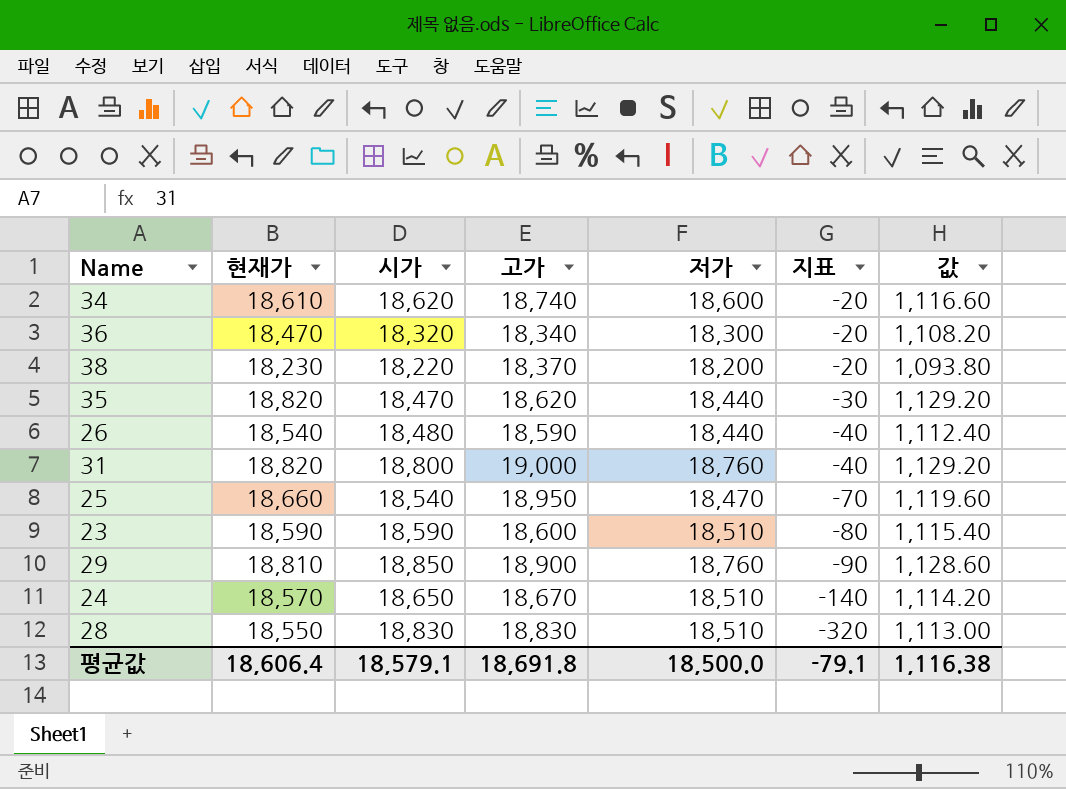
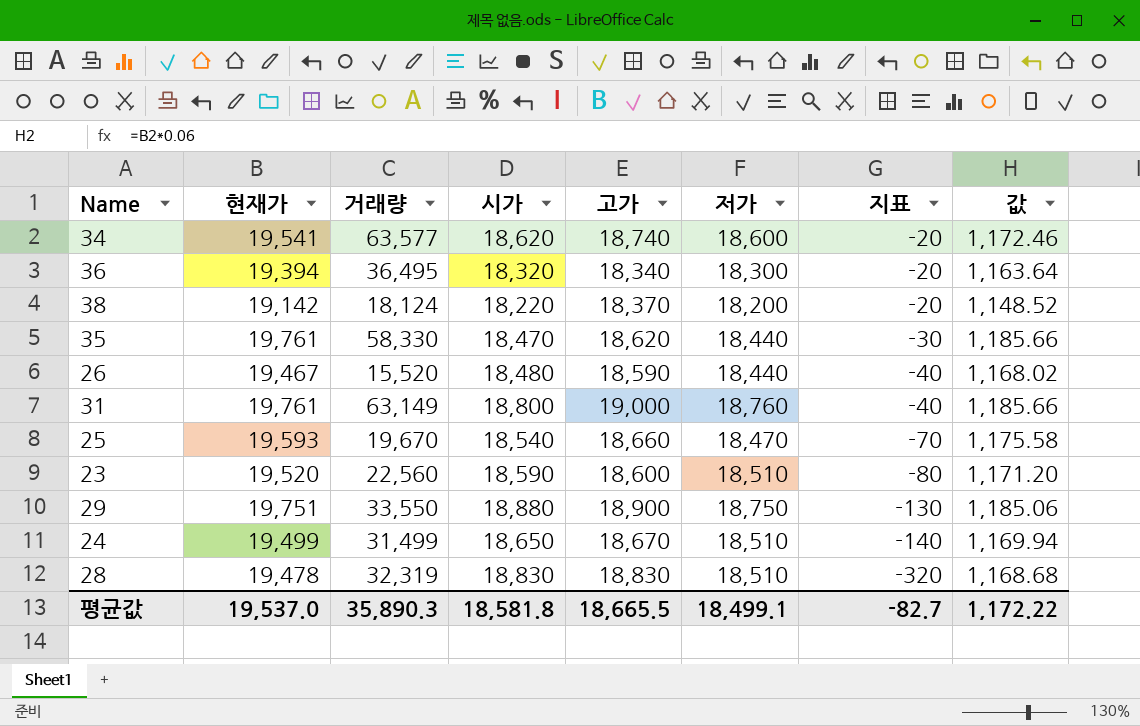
column 거래량 | position: none -> 3
34 | 현재가: 18,610 -> 19,541
34 | 값: 1,116.60 -> 1,172.46
36 | 현재가: 18,470 -> 19,394
36 | 값: 1,108.20 -> 1,163.64
38 | 현재가: 18,230 -> 19,142
38 | 값: 1,093.80 -> 1,148.52
35 | 현재가: 18,820 -> 19,761
35 | 값: 1,129.20 -> 1,185.66
26 | 현재가: 18,540 -> 19,467
26 | 값: 1,112.40 -> 1,168.02
31 | 현재가: 18,820 -> 19,761
31 | 값: 1,129.20 -> 1,185.66
25 | 현재가: 18,660 -> 19,593
25 | 고가: 18,950 -> 18,660
25 | 값: 1,119.60 -> 1,175.58
23 | 현재가: 18,590 -> 19,520
23 | 값: 1,115.40 -> 1,171.20
29 | 현재가: 18,810 -> 19,751
29 | 시가: 18,850 -> 18,880
29 | 저가: 18,760 -> 18,750
29 | 지표: -90 -> -130
29 | 값: 1,128.60 -> 1,185.06
24 | 현재가: 18,570 -> 19,499
24 | 값: 1,114.20 -> 1,169.94
28 | 현재가: 18,550 -> 19,478
28 | 값: 1,113.00 -> 1,168.68
평균값 | 현재가: 18,606.4 -> 19,537.0
평균값 | 시가: 18,579.1 -> 18,581.8
평균값 | 고가: 18,691.8 -> 18,665.5
평균값 | 저가: 18,500.0 -> 18,499.1
평균값 | 지표: -79.1 -> -82.7
평균값 | 값: 1,116.38 -> 1,172.22

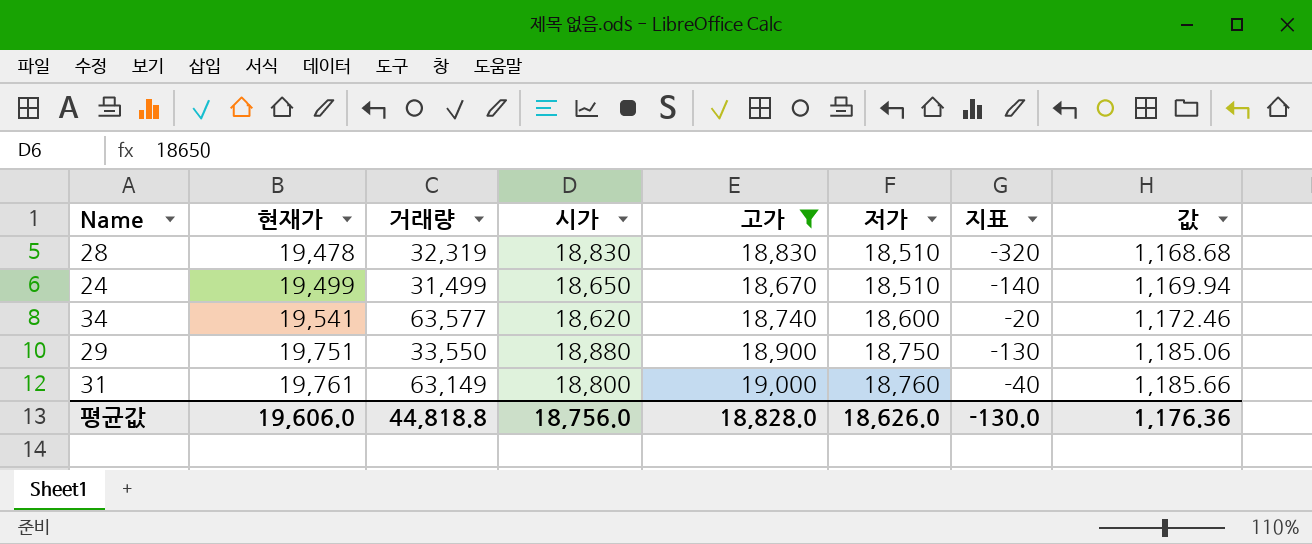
filter: none -> 고가 >= 18,670
row order: 지표 descending -> 현재가 ascending
평균값 | 현재가: 19,537.0 -> 19,606.0
평균값 | 거래량: 35,890.3 -> 44,818.8
평균값 | 시가: 18,581.8 -> 18,756.0
평균값 | 고가: 18,665.5 -> 18,828.0
평균값 | 저가: 18,499.1 -> 18,626.0
평균값 | 지표: -82.7 -> -130.0
평균값 | 값: 1,172.22 -> 1,176.36

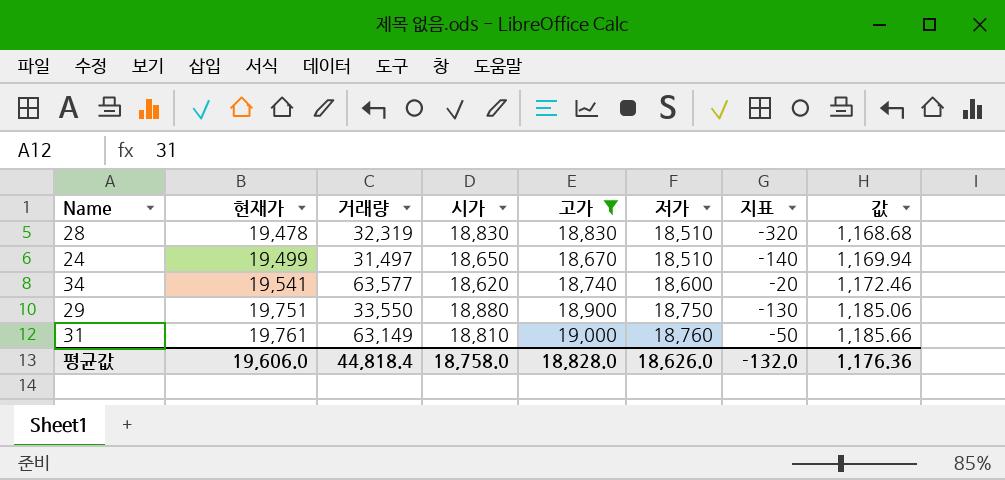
24 | 거래량: 31,499 -> 31,497
31 | 시가: 18,800 -> 18,810
31 | 지표: -40 -> -50
평균값 | 거래량: 44,818.8 -> 44,818.4
평균값 | 시가: 18,756.0 -> 18,758.0
평균값 | 지표: -130.0 -> -132.0

